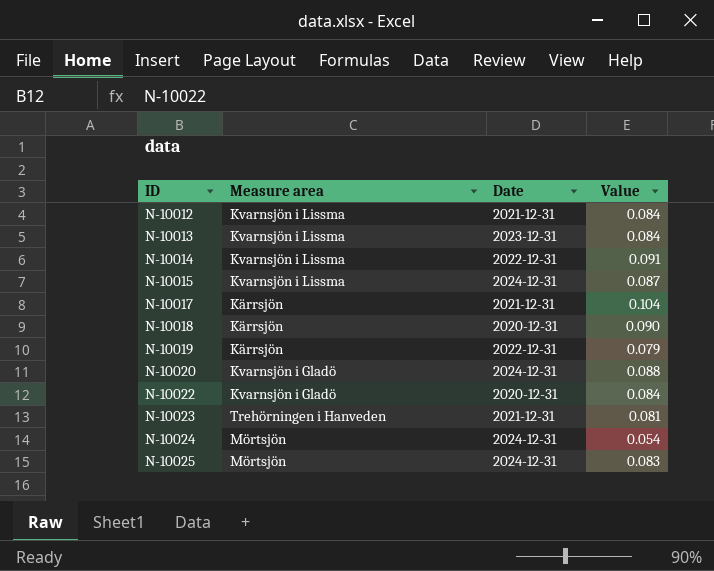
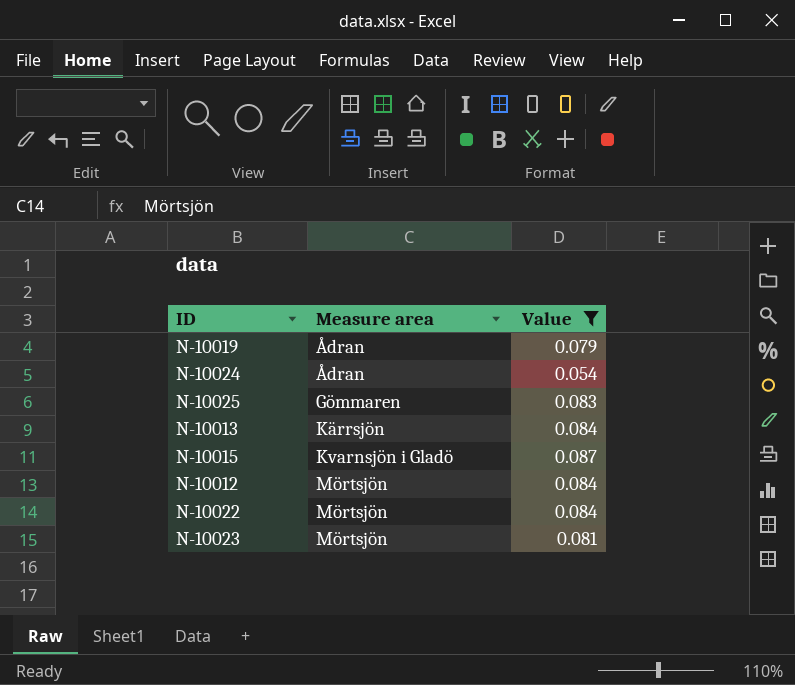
filter: none -> Value <= 0.087
row order: ID ascending -> Measure area ascending
column Date | position: 3 -> none
N-10019 | Measure area: Kärrsjön -> Ådran
N-10024 | Measure area: Mörtsjön -> Ådran
N-10025 | Measure area: Mörtsjön -> Gömmaren
N-10013 | Measure area: Kvarnsjön i Lissma -> Kärrsjön
N-10015 | Measure area: Kvarnsjön i Lissma -> Kvarnsjön i Gladö
N-10012 | Measure area: Kvarnsjön i Lissma -> Mörtsjön
N-10022 | Measure area: Kvarnsjön i Gladö -> Mörtsjön
N-10023 | Measure area: Trehörningen i Hanveden -> Mörtsjön

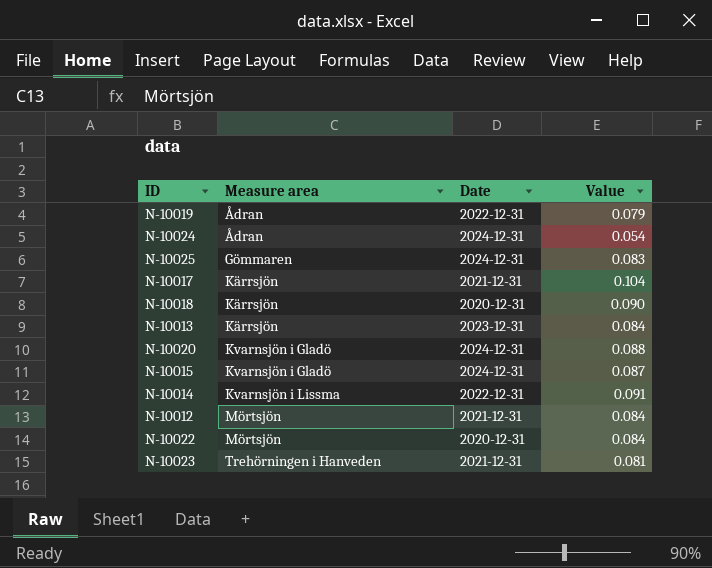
filter: Value <= 0.087 -> none
column Date | position: none -> 3
N-10023 | Measure area: Mörtsjön -> Trehörningen i Hanveden

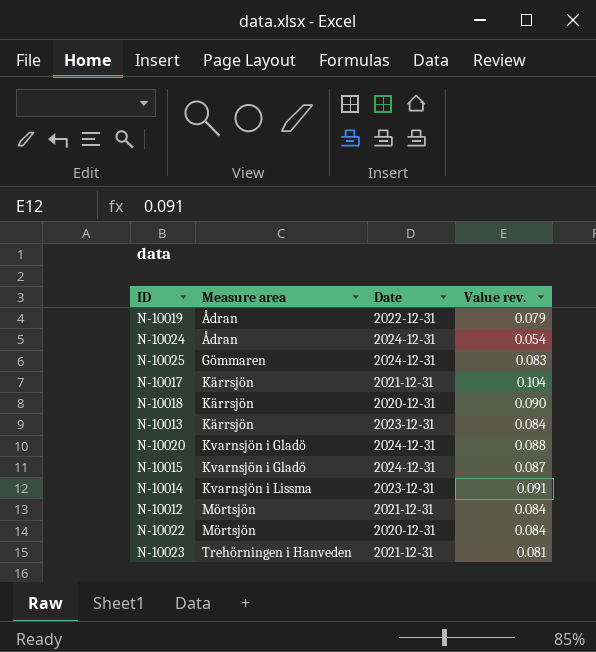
column name: Value -> Value rev.
N-10014 | Date: 2022-12-31 -> 2023-12-31

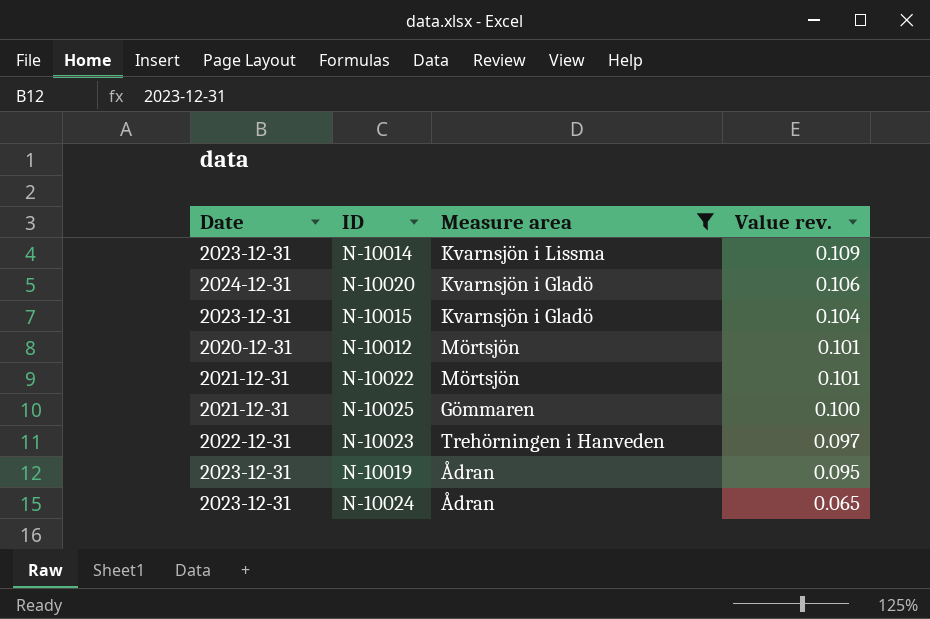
filter: none -> Measure area != Kärrsjön
row order: Measure area ascending -> Value rev. descending
column Date | position: 3 -> 1
N-10014 | Value rev.: 0.091 -> 0.109
N-10020 | Value rev.: 0.088 -> 0.106
N-10015 | Date: 2024-12-31 -> 2023-12-31
N-10015 | Value rev.: 0.087 -> 0.104
N-10012 | Date: 2021-12-31 -> 2020-12-31
N-10012 | Value rev.: 0.084 -> 0.101
N-10022 | Date: 2020-12-31 -> 2021-12-31
N-10022 | Value rev.: 0.084 -> 0.101
N-10025 | Date: 2024-12-31 -> 2021-12-31
N-10025 | Value rev.: 0.083 -> 0.100
N-10023 | Date: 2021-12-31 -> 2022-12-31
N-10023 | Value rev.: 0.081 -> 0.097
N-10019 | Date: 2022-12-31 -> 2023-12-31
N-10019 | Value rev.: 0.079 -> 0.095
N-10024 | Date: 2024-12-31 -> 2023-12-31
N-10024 | Value rev.: 0.054 -> 0.065

